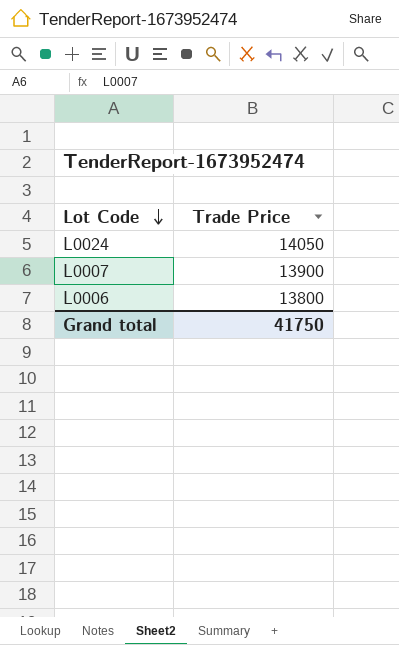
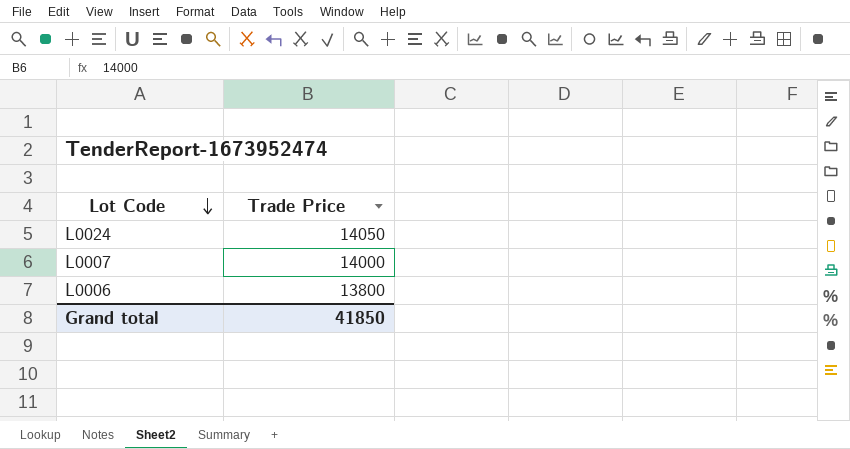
L0007 | Trade Price: 13900 -> 14000
Grand total | Trade Price: 41750 -> 41850

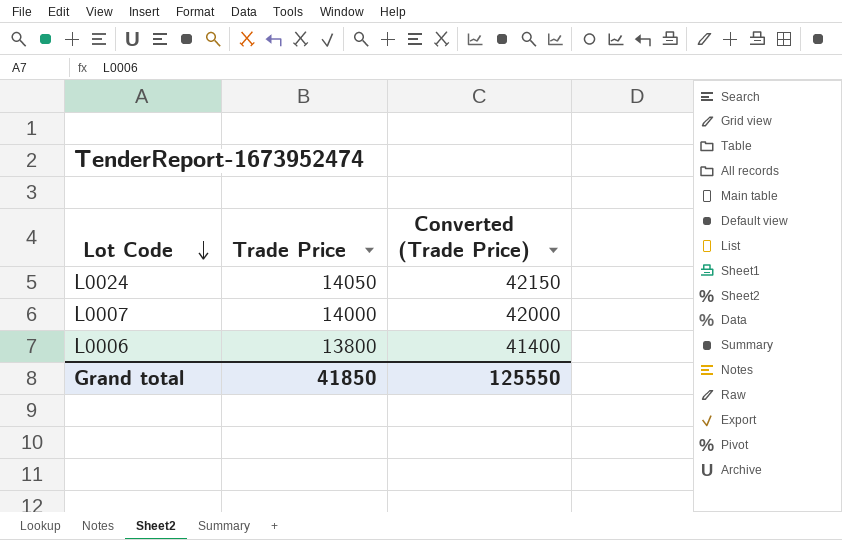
column Converted (Trade Price) | formula: none -> [Trade Price] * 3

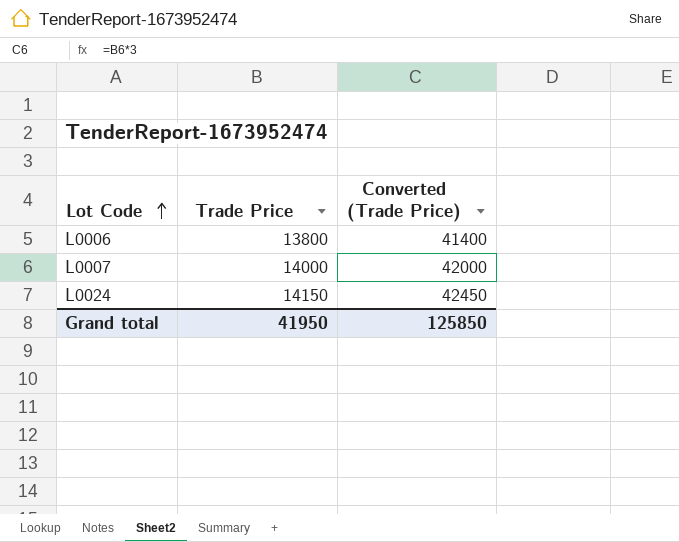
row order: Lot Code descending -> Lot Code ascending
L0024 | Trade Price: 14050 -> 14150
L0024 | Converted (Trade Price): 42150 -> 42450
Grand total | Trade Price: 41850 -> 41950
Grand total | Converted (Trade Price): 125550 -> 125850

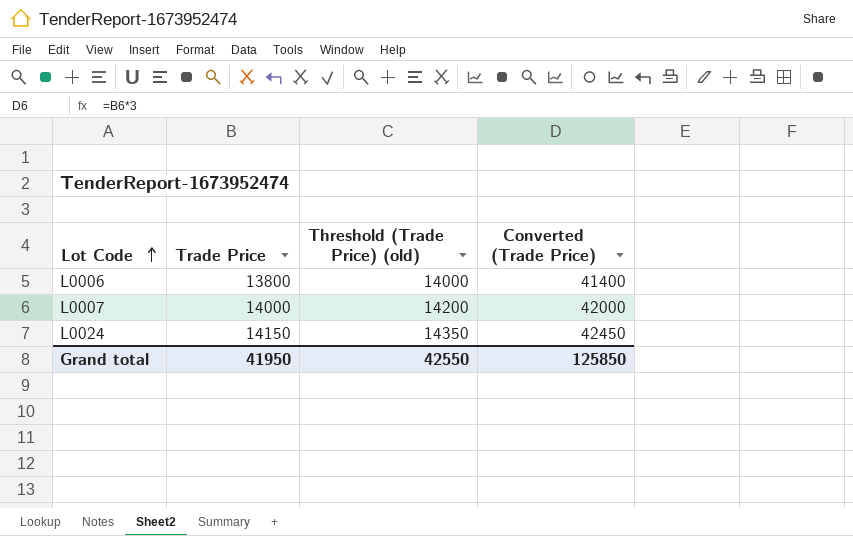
column Threshold (Trade Price) (old) | formula: none -> [Trade Price] + 200

